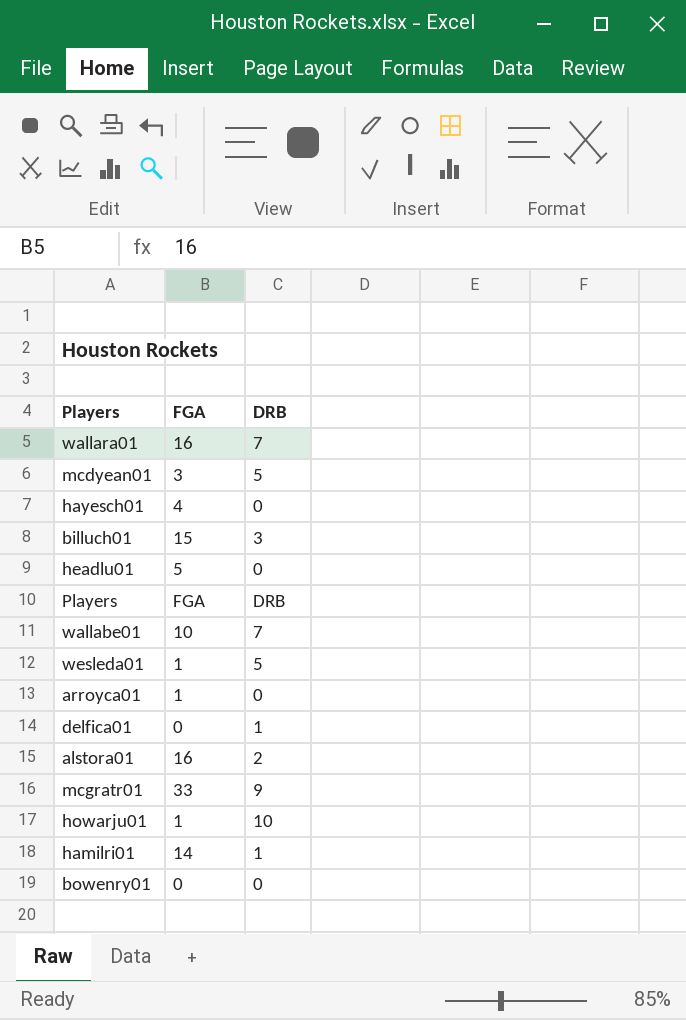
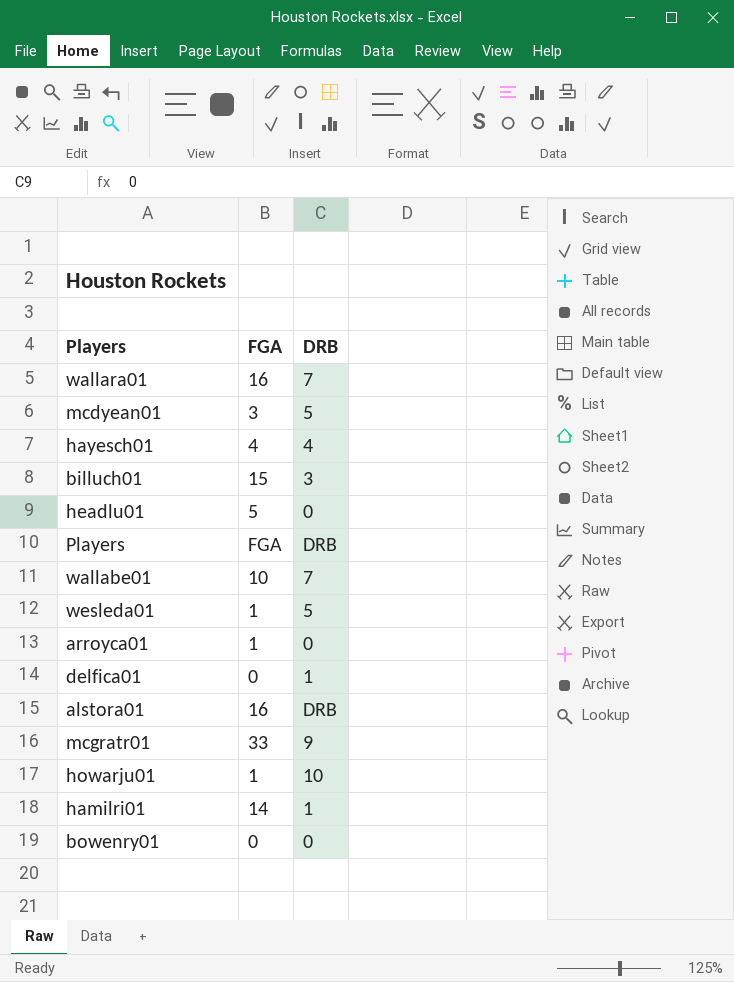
hayesch01 | DRB: 0 -> 4
alstora01 | DRB: 2 -> DRB

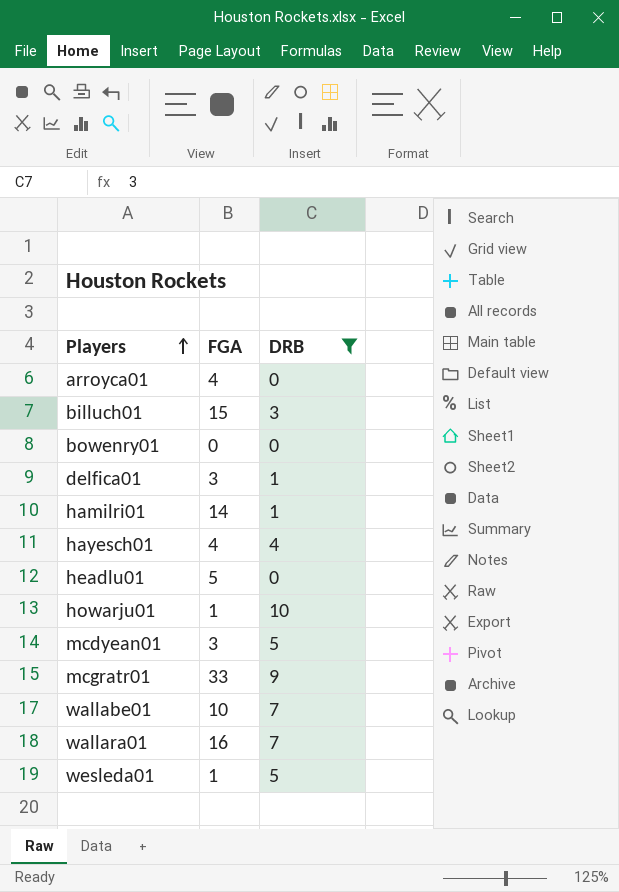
filter: none -> DRB != DRB
row order: none -> Players ascending
arroyca01 | FGA: 1 -> 4
delfica01 | FGA: 0 -> 3

